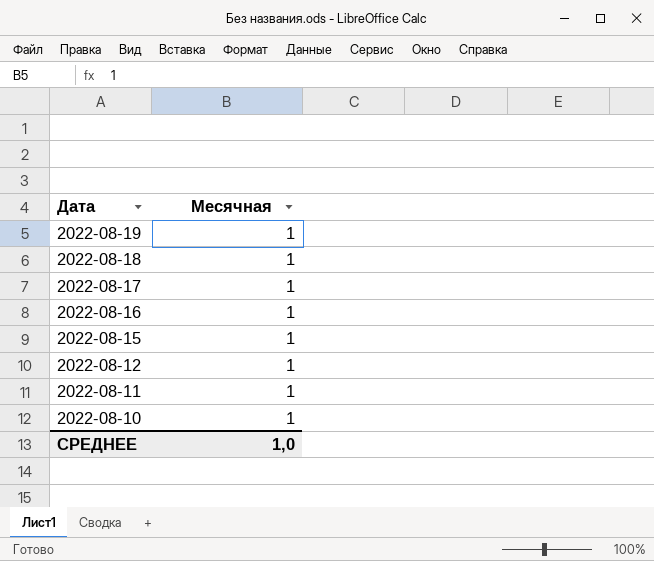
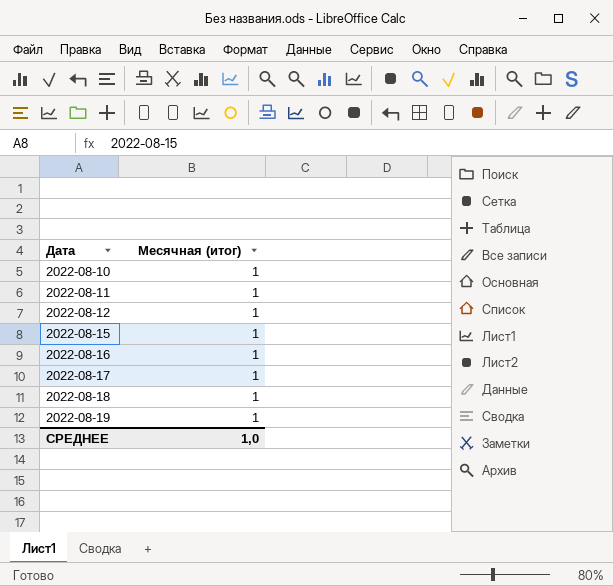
row order: Дата descending -> Дата ascending
column name: Месячная -> Месячная (итог)

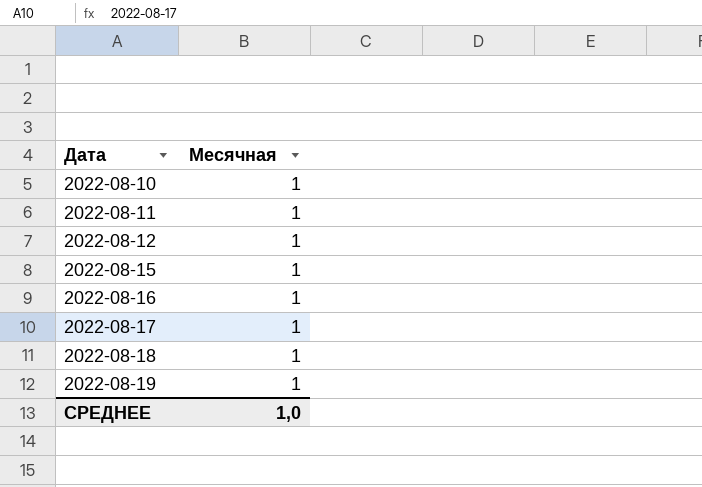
column name: Месячная (итог) -> Месячная

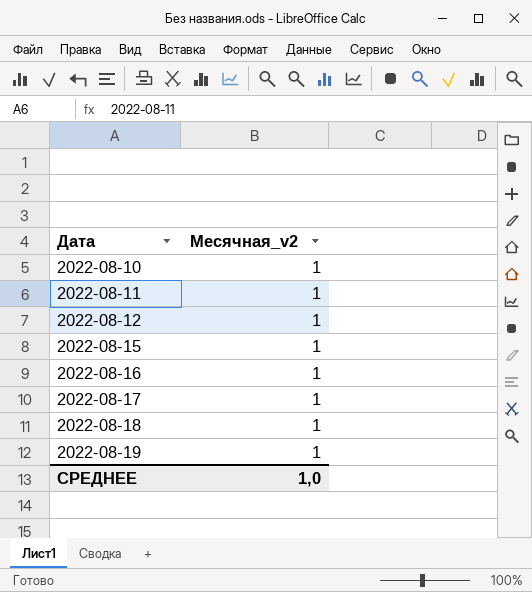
column name: Месячная -> Месячная_v2

